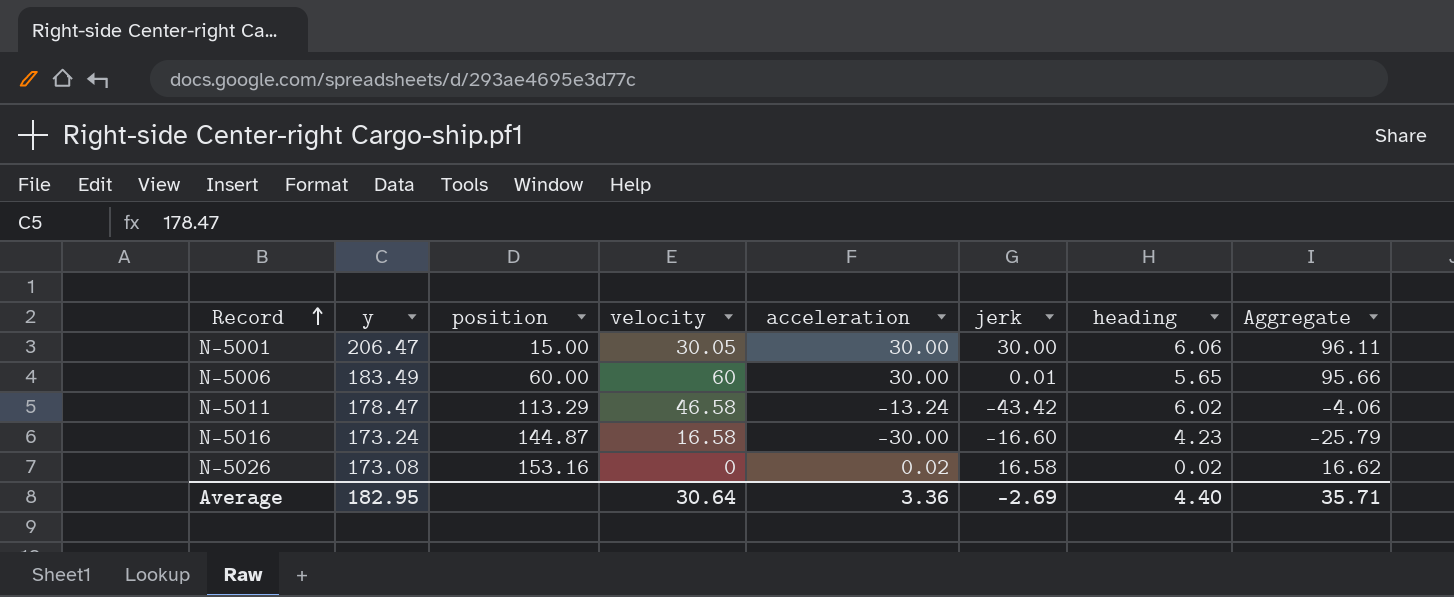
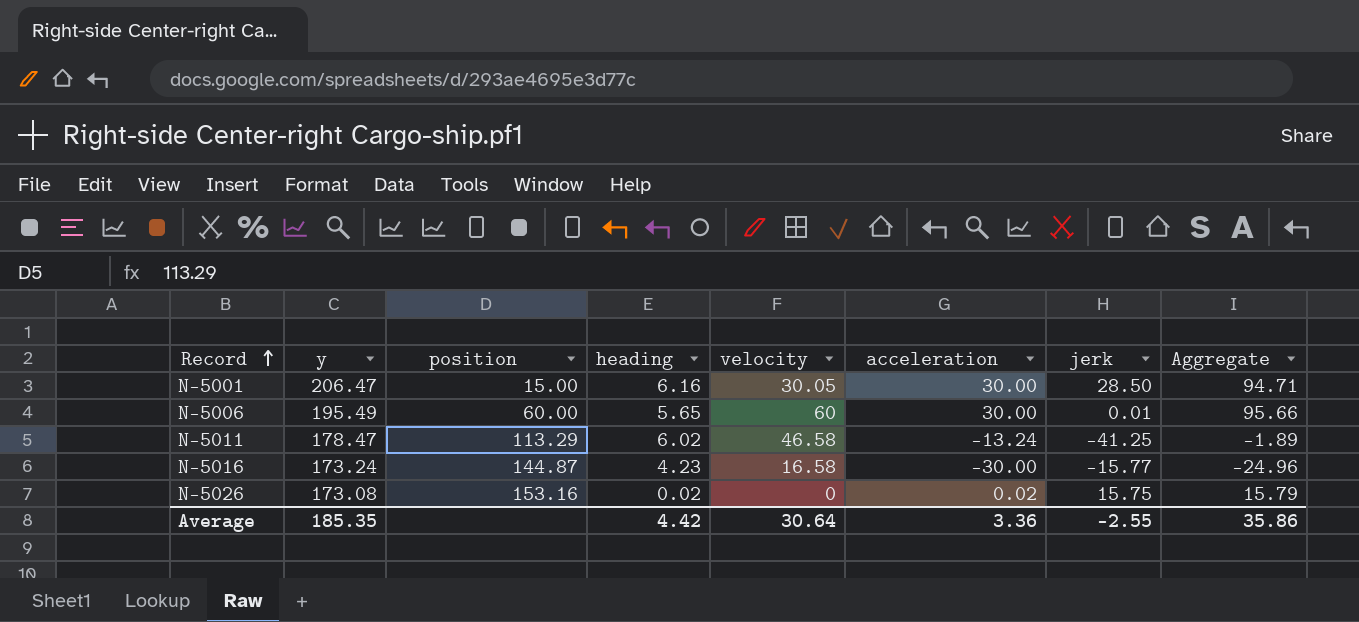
column heading | position: 7 -> 4
N-5001 | heading: 6.06 -> 6.16
N-5001 | jerk: 30.00 -> 28.50
N-5001 | Aggregate: 96.11 -> 94.71
N-5006 | y: 183.49 -> 195.49
N-5011 | jerk: -43.42 -> -41.25
N-5011 | Aggregate: -4.06 -> -1.89
N-5016 | jerk: -16.60 -> -15.77
N-5016 | Aggregate: -25.79 -> -24.96
N-5026 | jerk: 16.58 -> 15.75
N-5026 | Aggregate: 16.62 -> 15.79
Average | y: 182.95 -> 185.35
Average | heading: 4.40 -> 4.42
Average | jerk: -2.69 -> -2.55
Average | Aggregate: 35.71 -> 35.86

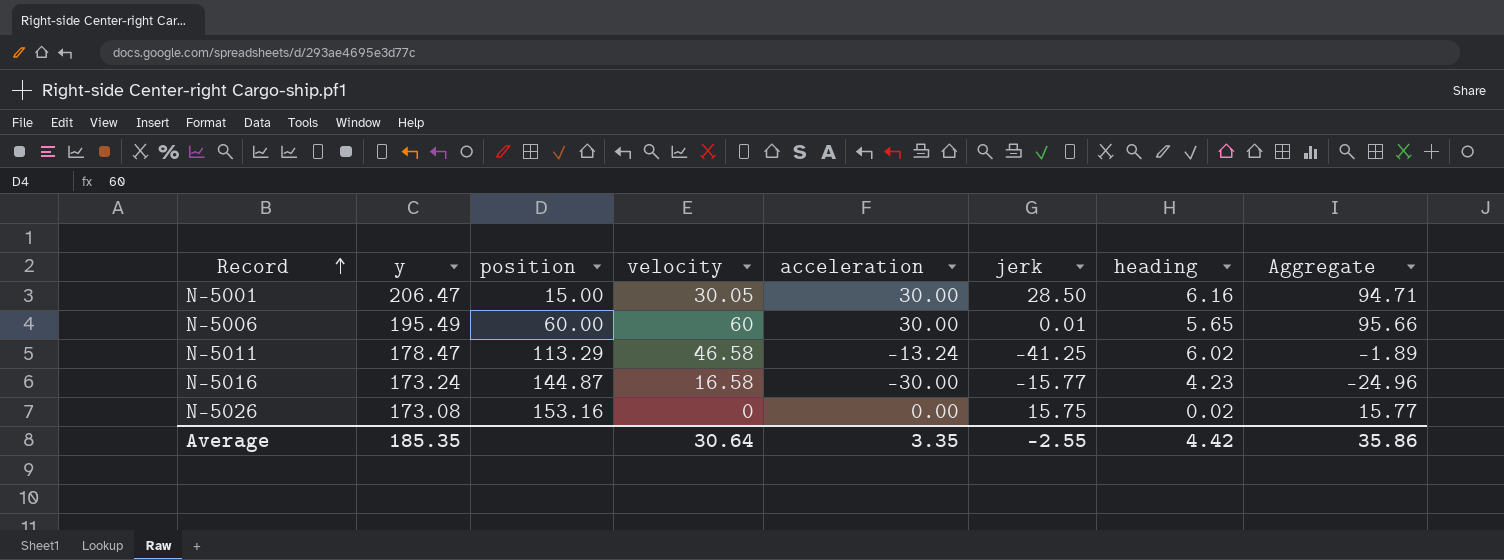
column heading | position: 4 -> 7
N-5026 | acceleration: 0.02 -> 0.00
N-5026 | Aggregate: 15.79 -> 15.77
Average | acceleration: 3.36 -> 3.35

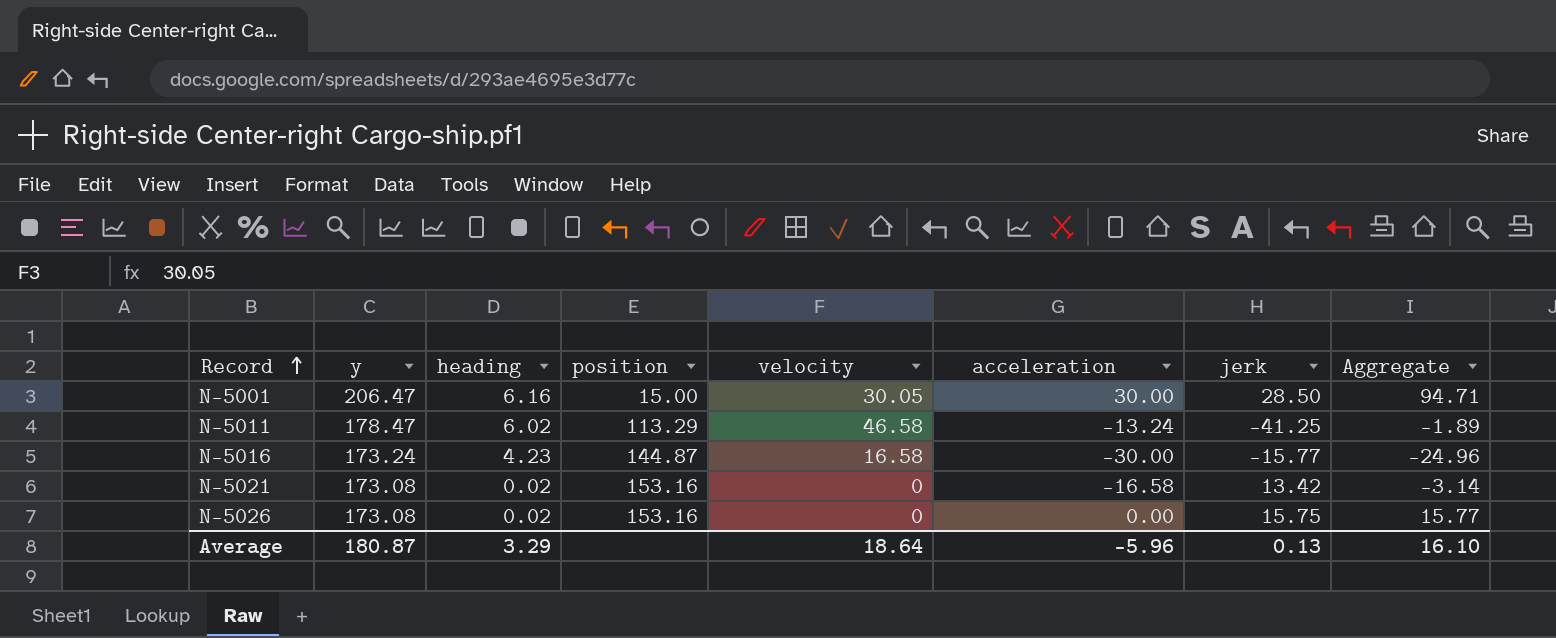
column heading | position: 7 -> 3
row N-5006: 195.49 | 60.00 | 60 | 30.00 | 0.01 | 5.65 | 95.66 -> none
row N-5021: none -> 173.08 | 0.02 | 153.16 | 0 | -16.58 | 13.42 | -3.14
Average | y: 185.35 -> 180.87
Average | heading: 4.42 -> 3.29
Average | velocity: 30.64 -> 18.64
Average | acceleration: 3.35 -> -5.96
Average | jerk: -2.55 -> 0.13
Average | Aggregate: 35.86 -> 16.10

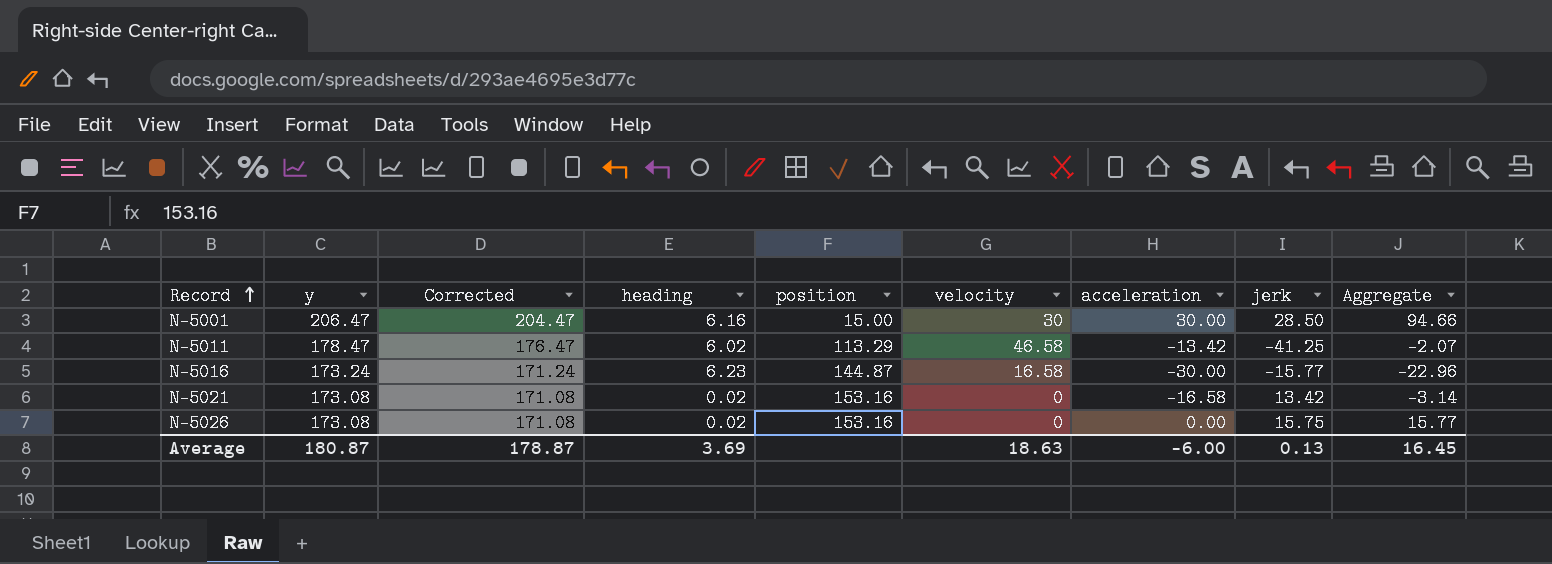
column Corrected | formula: none -> [y] - 2
N-5001 | velocity: 30.05 -> 30
N-5001 | Aggregate: 94.71 -> 94.66
N-5011 | acceleration: -13.24 -> -13.42
N-5011 | Aggregate: -1.89 -> -2.07
N-5016 | heading: 4.23 -> 6.23
N-5016 | Aggregate: -24.96 -> -22.96
Average | heading: 3.29 -> 3.69
Average | velocity: 18.64 -> 18.63
Average | acceleration: -5.96 -> -6.00
Average | Aggregate: 16.10 -> 16.45

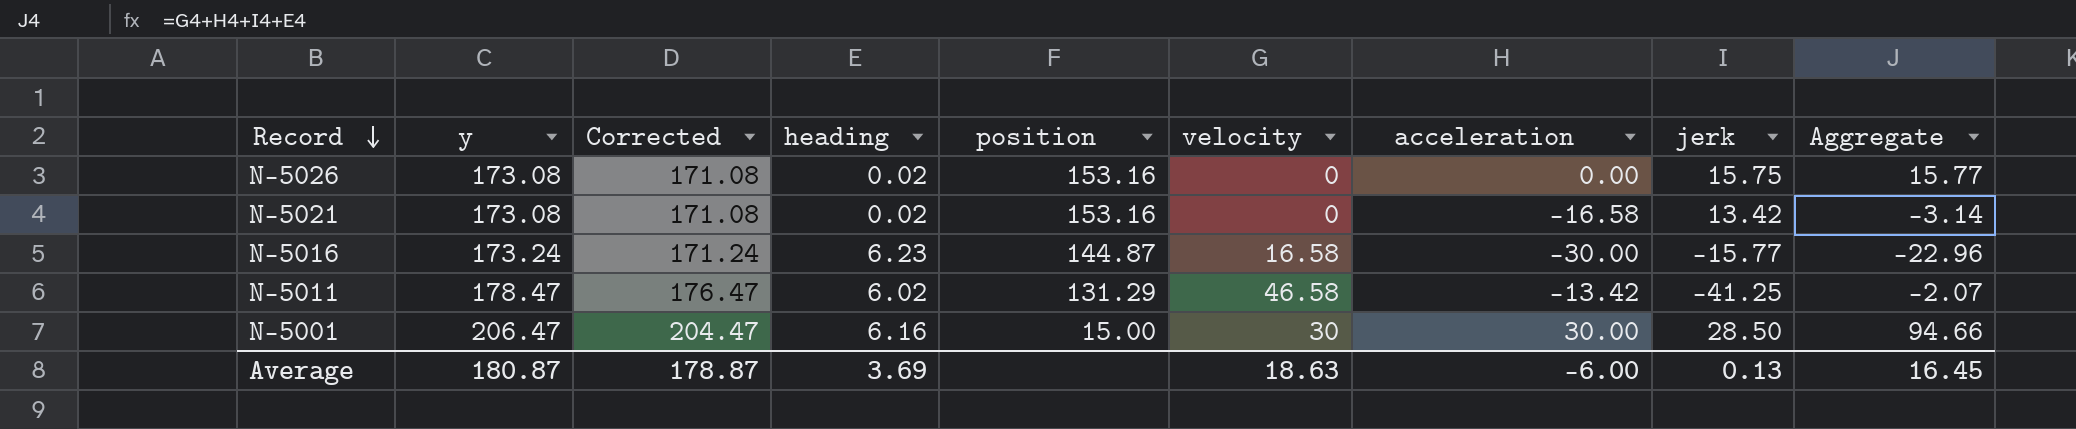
row order: Record ascending -> Record descending
N-5011 | position: 113.29 -> 131.29

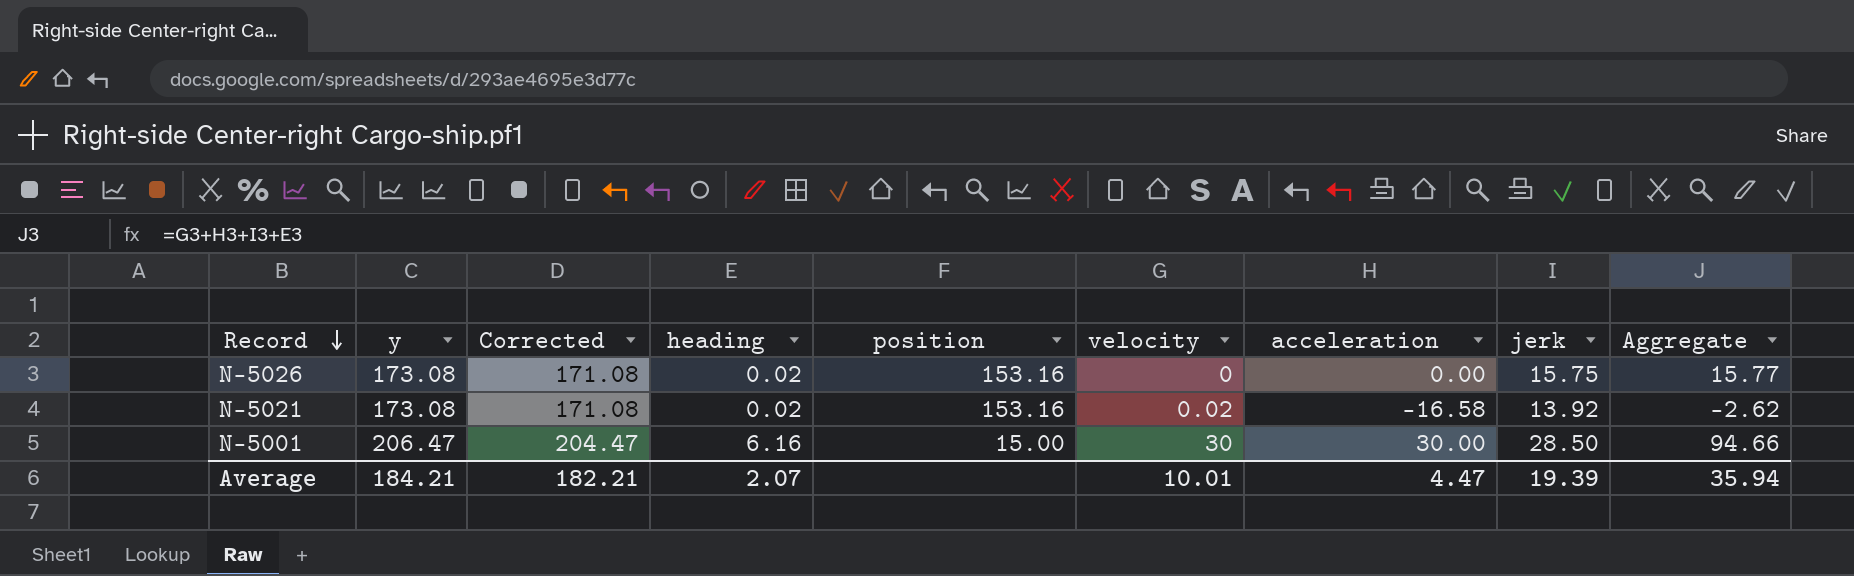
row N-5016: 173.24 | 171.24 | 6.23 | 144.87 | 16.58 | -30.00 | -15.77 | -22.96 -> none
row N-5011: 178.47 | 176.47 | 6.02 | 131.29 | 46.58 | -13.42 | -41.25 | -2.07 -> none
N-5021 | velocity: 0 -> 0.02
N-5021 | jerk: 13.42 -> 13.92
N-5021 | Aggregate: -3.14 -> -2.62
Average | y: 180.87 -> 184.21
Average | Corrected: 178.87 -> 182.21
Average | heading: 3.69 -> 2.07
Average | velocity: 18.63 -> 10.01
Average | acceleration: -6.00 -> 4.47
Average | jerk: 0.13 -> 19.39
Average | Aggregate: 16.45 -> 35.94

